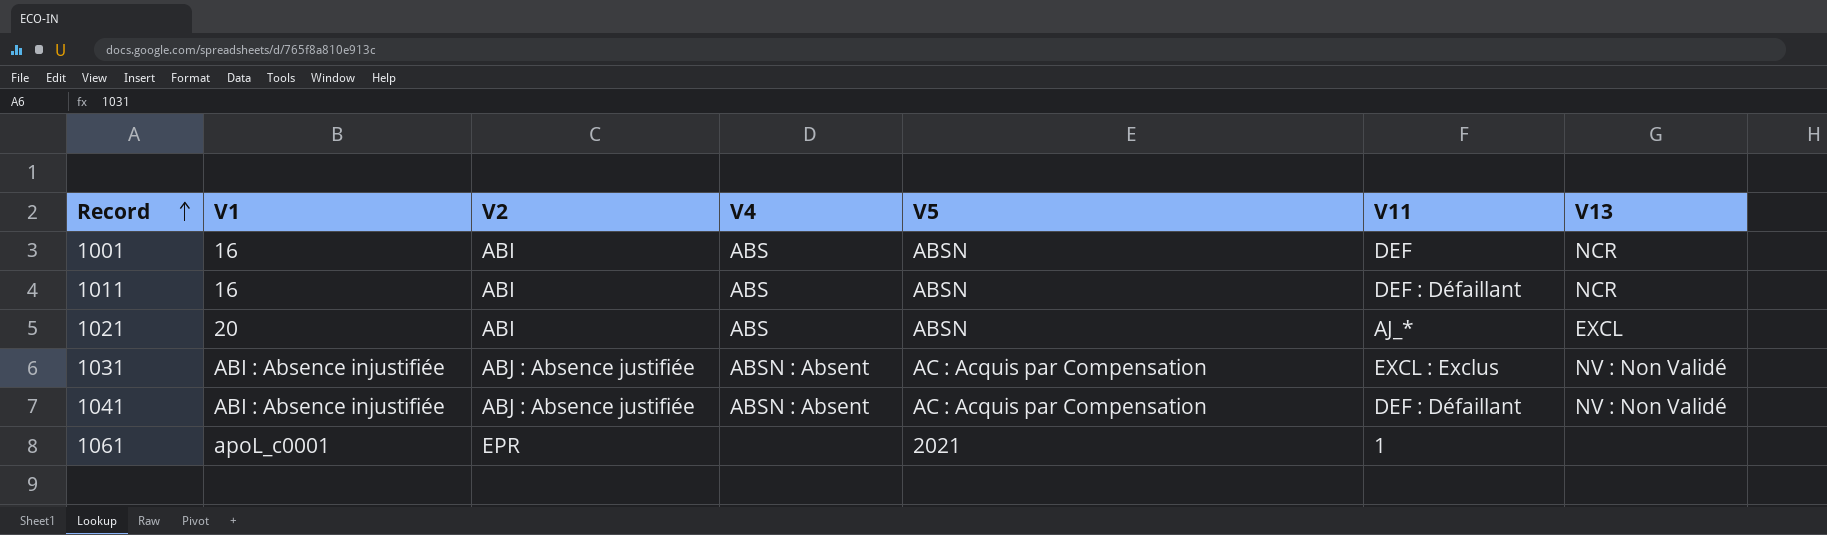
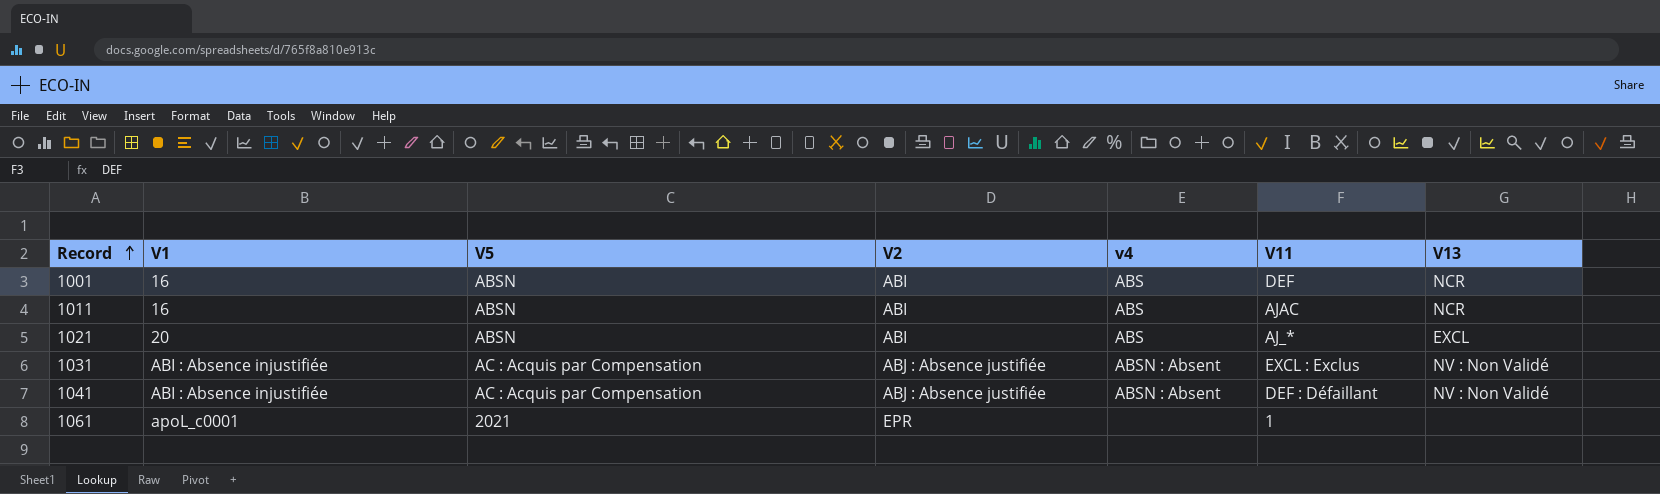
column V5 | position: 5 -> 3
column name: V4 -> v4
1011 | V11: DEF : Défaillant -> AJAC

